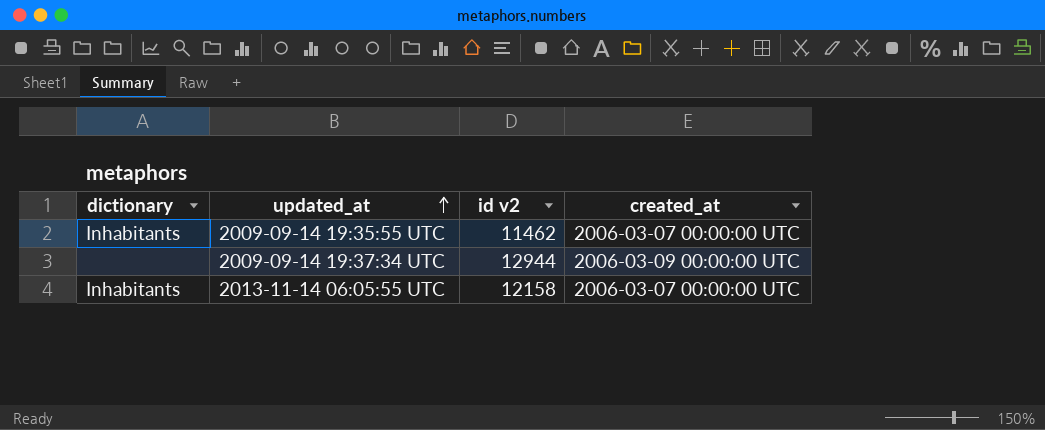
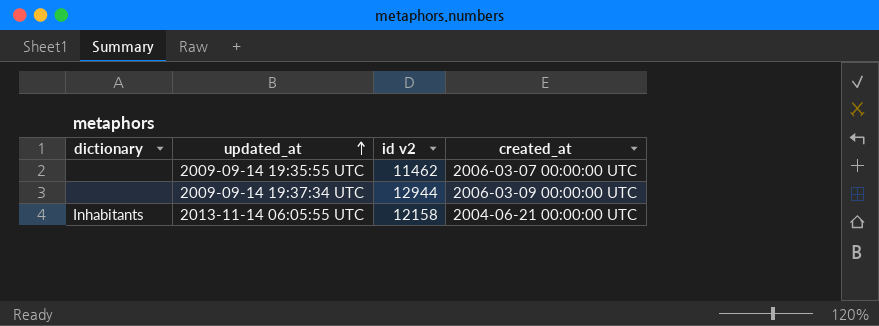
2009-09-14 19:35:55 UTC | dictionary: Inhabitants -> none
2013-11-14 06:05:55 UTC | created_at: 2006-03-07 00:00:00 UTC -> 2004-06-21 00:00:00 UTC

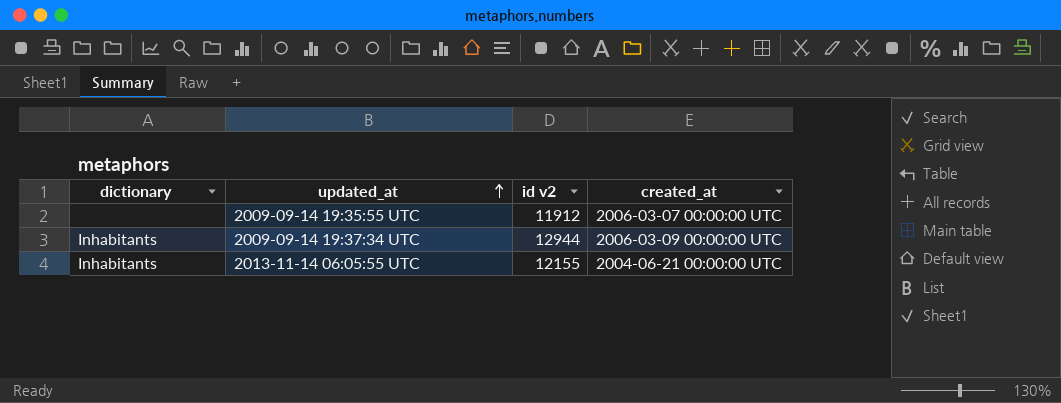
2009-09-14 19:35:55 UTC | id v2: 11462 -> 11912
2009-09-14 19:37:34 UTC | dictionary: none -> Inhabitants
2013-11-14 06:05:55 UTC | id v2: 12158 -> 12155

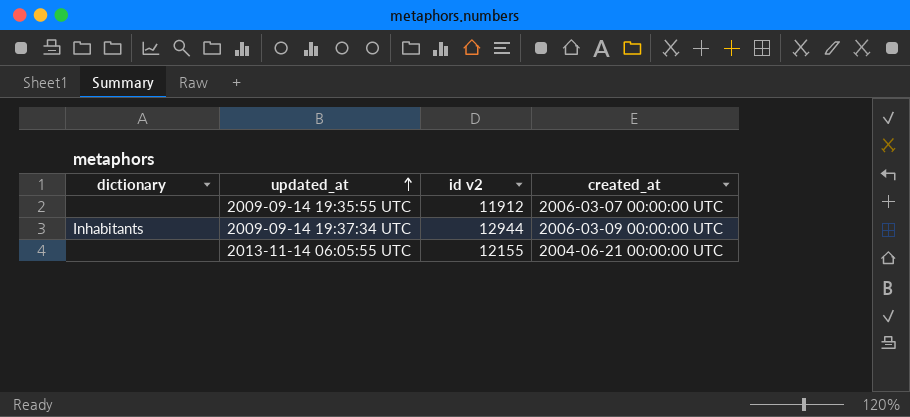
2013-11-14 06:05:55 UTC | dictionary: Inhabitants -> none

